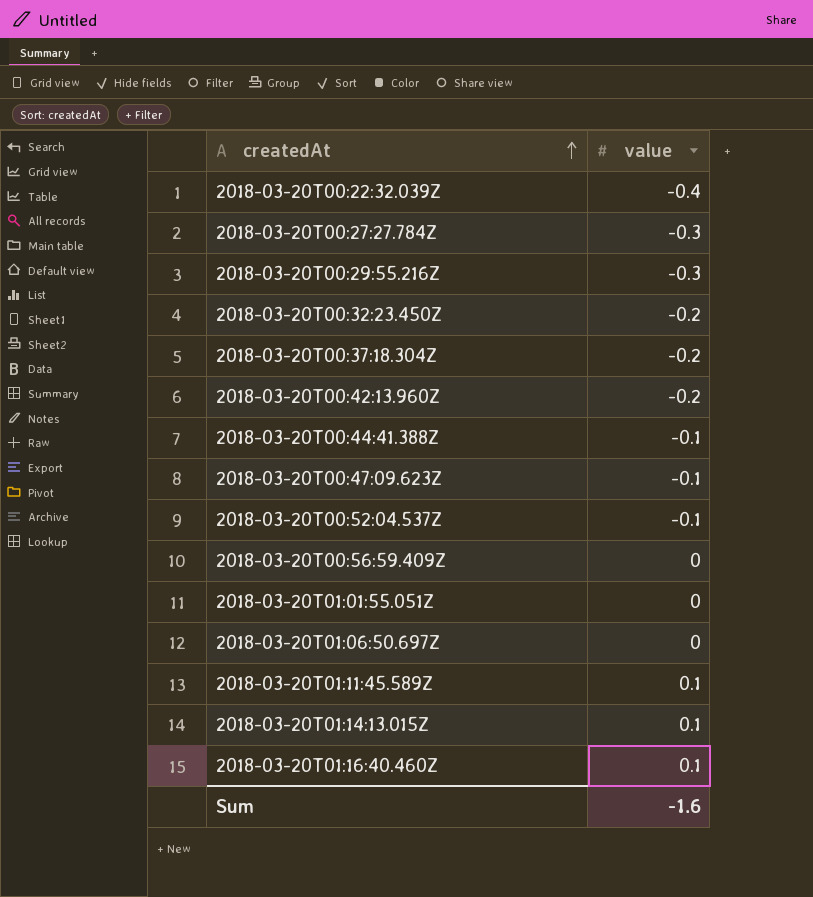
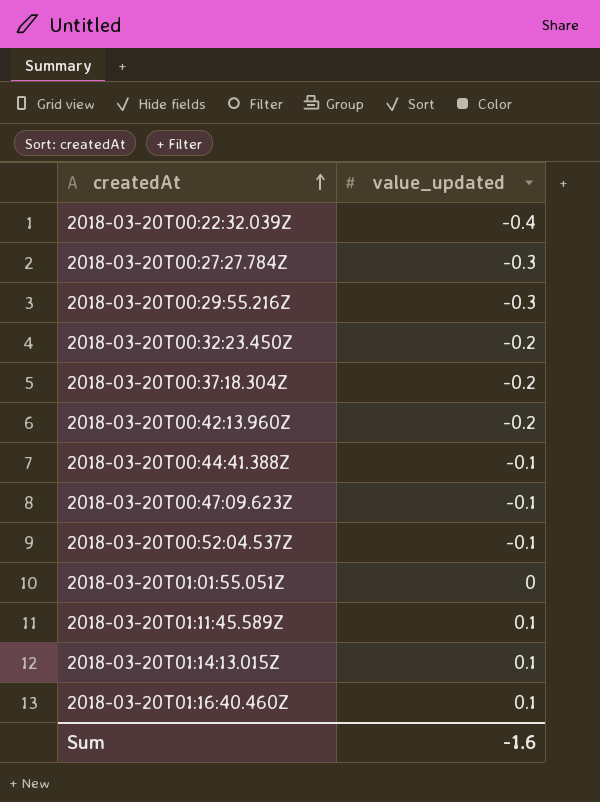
column name: value -> value_updated
row 2018-03-20T00:56:59.409Z: 0 -> none
row 2018-03-20T01:06:50.697Z: 0 -> none

